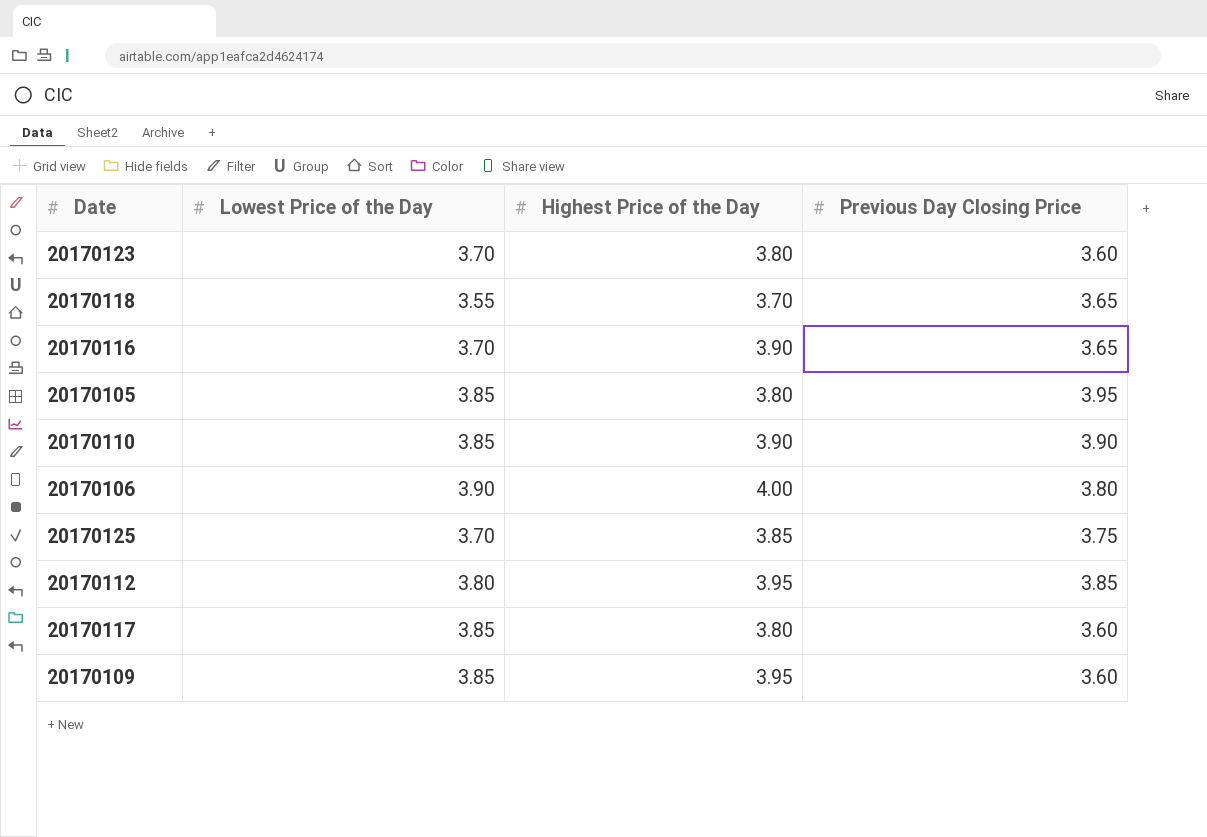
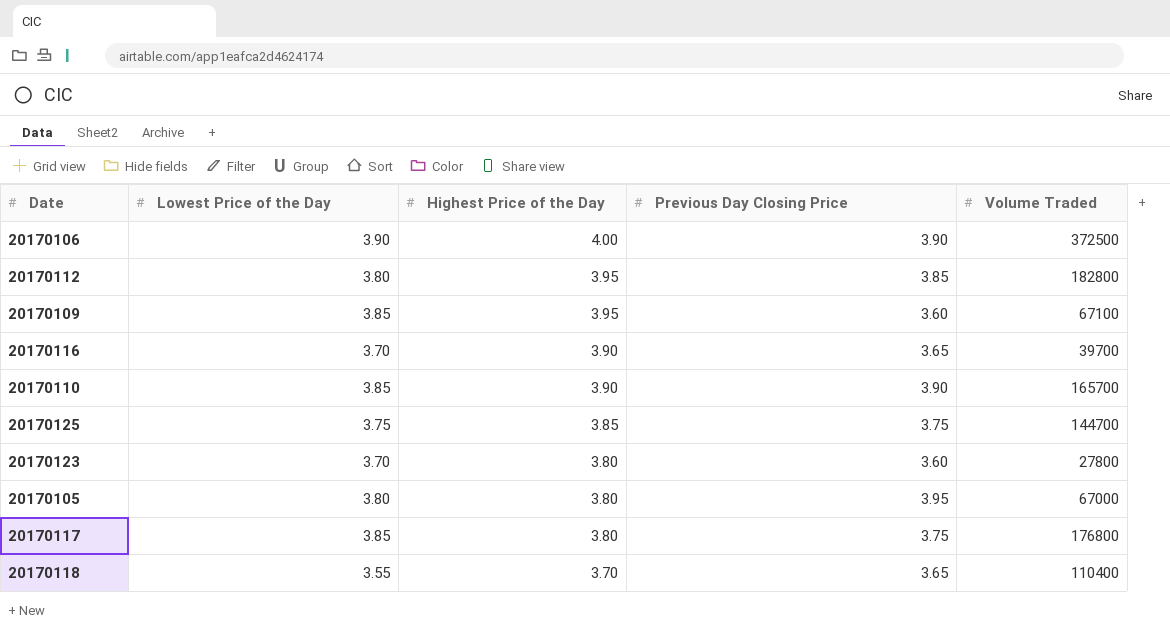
row order: none -> Highest Price of the Day descending
column Volume Traded | position: none -> 5
20170106 | Previous Day Closing Price: 3.80 -> 3.90
20170125 | Lowest Price of the Day: 3.70 -> 3.75
20170105 | Lowest Price of the Day: 3.85 -> 3.80
20170117 | Previous Day Closing Price: 3.60 -> 3.75

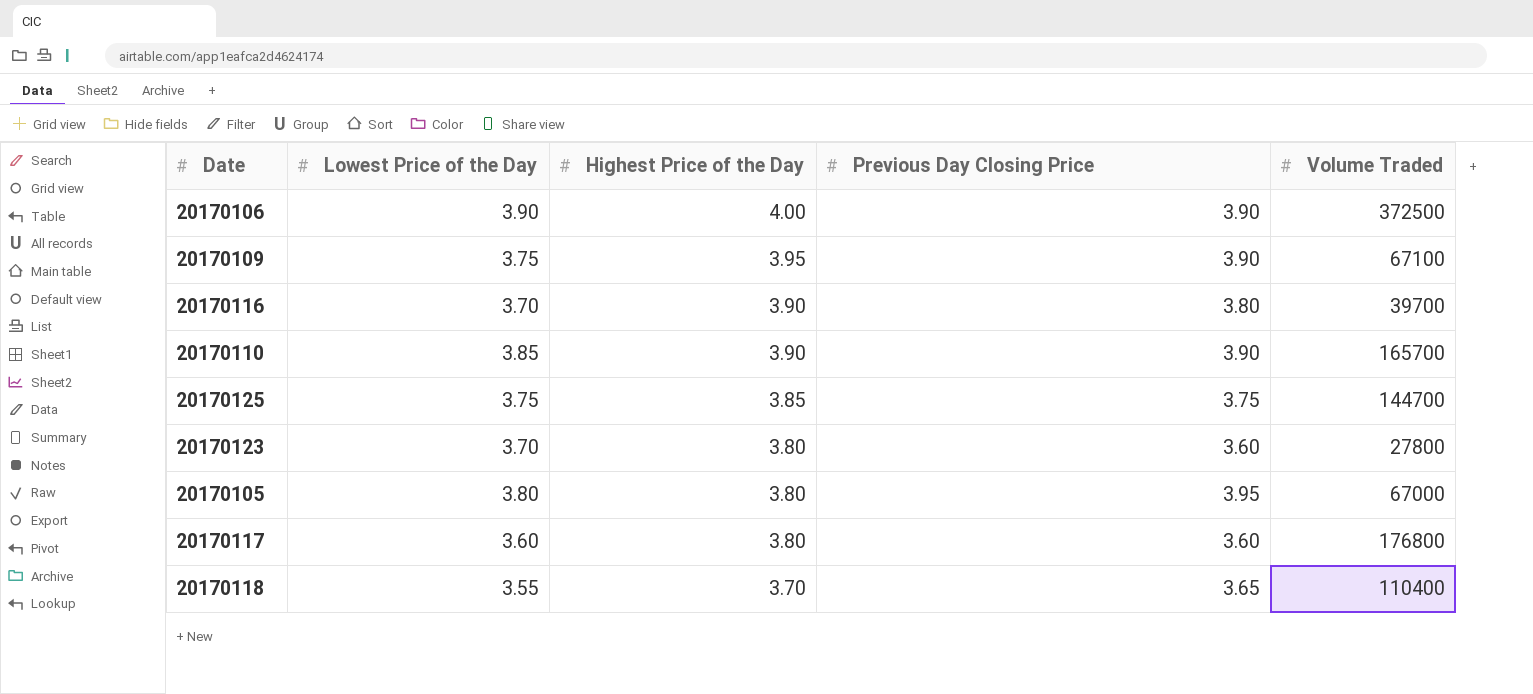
row 20170112: 3.80 | 3.95 | 3.85 | 182800 -> none
20170109 | Lowest Price of the Day: 3.85 -> 3.75
20170109 | Previous Day Closing Price: 3.60 -> 3.90
20170116 | Previous Day Closing Price: 3.65 -> 3.80
20170117 | Lowest Price of the Day: 3.85 -> 3.60
20170117 | Previous Day Closing Price: 3.75 -> 3.60

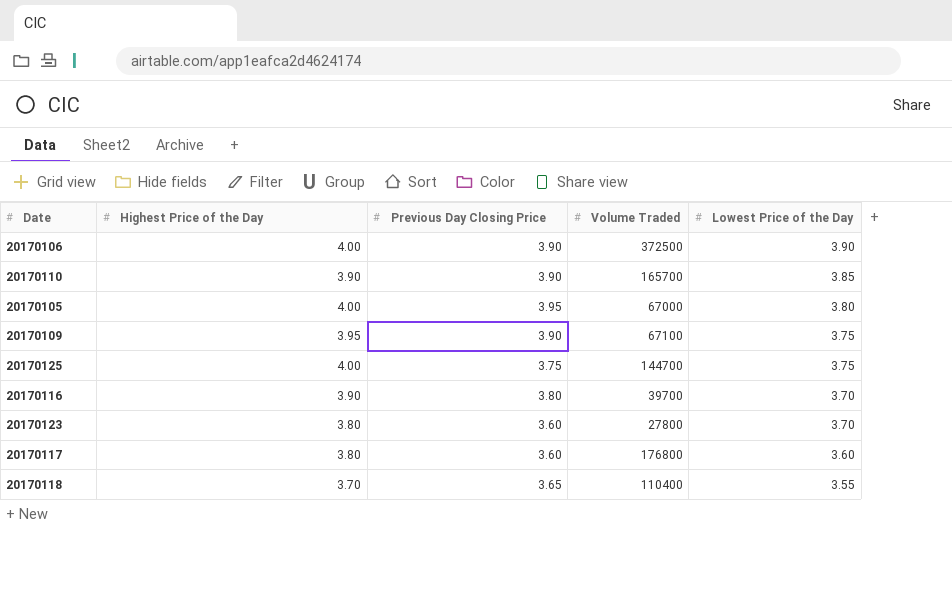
row order: Highest Price of the Day descending -> Lowest Price of the Day descending
column Lowest Price of the Day | position: 2 -> 5
20170105 | Highest Price of the Day: 3.80 -> 4.00
20170125 | Highest Price of the Day: 3.85 -> 4.00

